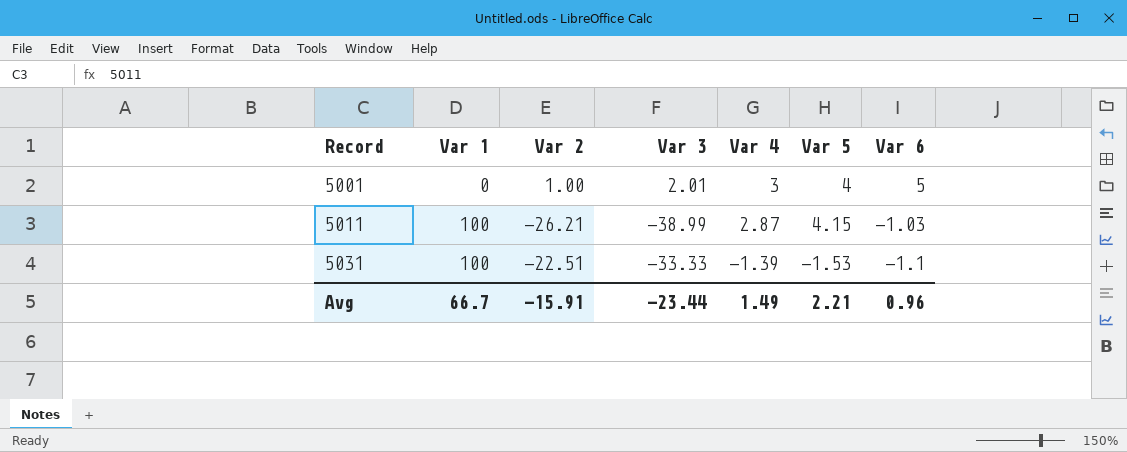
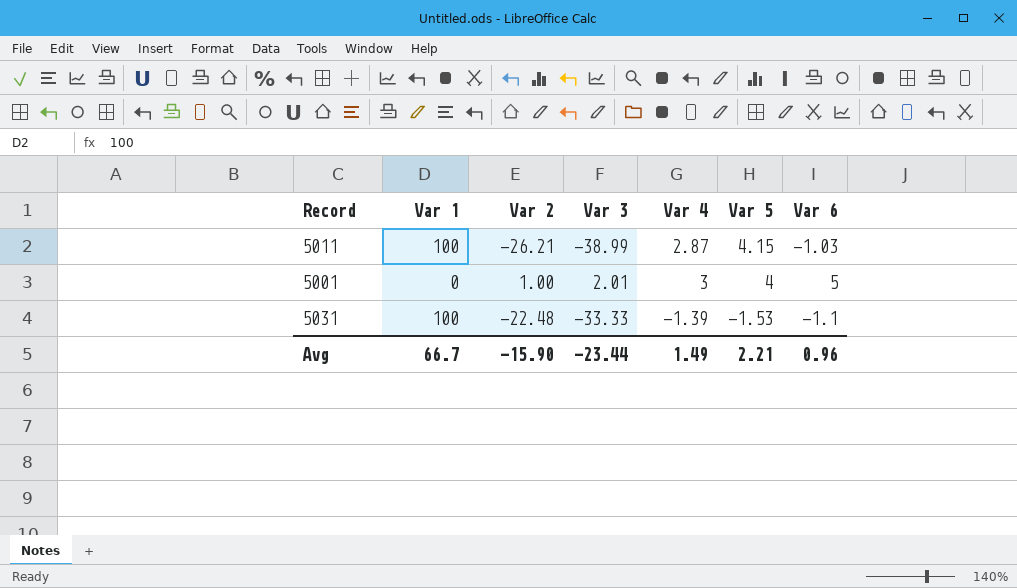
row order: Record ascending -> Var 5 descending
5031 | Var 2: -22.51 -> -22.48
Avg | Var 2: -15.91 -> -15.90

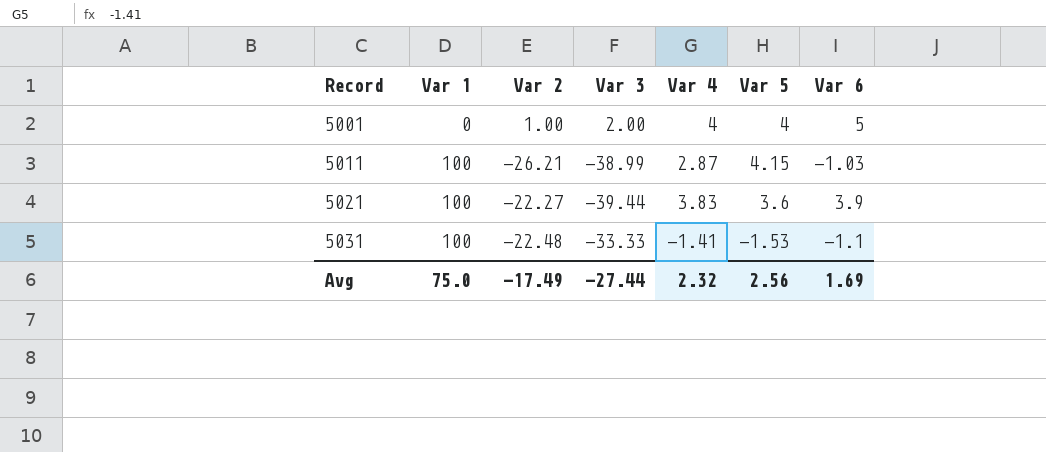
row order: Var 5 descending -> Record ascending
5001 | Var 3: 2.01 -> 2.00
5001 | Var 4: 3 -> 4
row 5021: none -> 100 | -22.27 | -39.44 | 3.83 | 3.6 | 3.9
5031 | Var 4: -1.39 -> -1.41
Avg | Var 1: 66.7 -> 75.0
Avg | Var 2: -15.90 -> -17.49
Avg | Var 3: -23.44 -> -27.44
Avg | Var 4: 1.49 -> 2.32
Avg | Var 5: 2.21 -> 2.56
Avg | Var 6: 0.96 -> 1.69

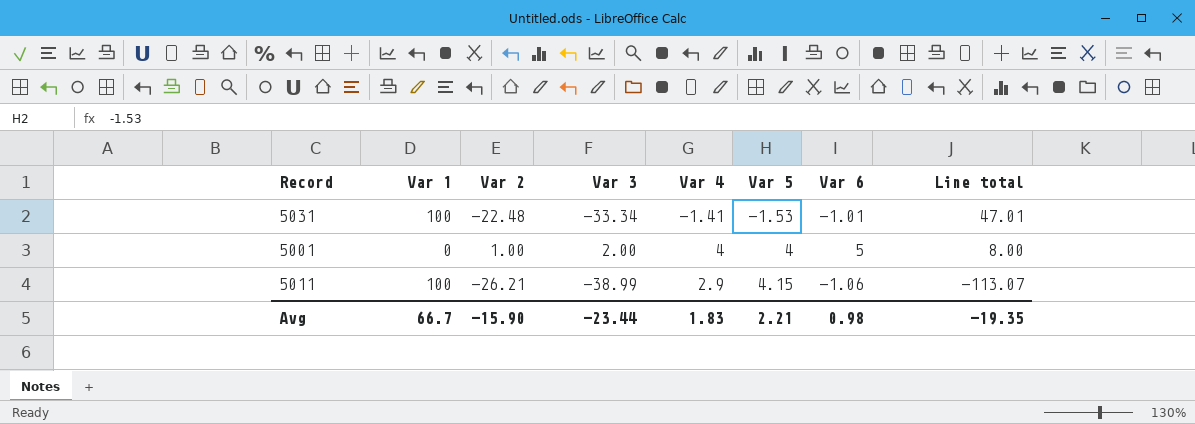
row order: Record ascending -> Var 5 ascending
column Line total | formula: none -> [Var 3] * [Var 4]
row 5021: 100 | -22.27 | -39.44 | 3.83 | 3.6 | 3.9 -> none
5031 | Var 3: -33.33 -> -33.34
5031 | Var 6: -1.1 -> -1.01
5011 | Var 4: 2.87 -> 2.9
5011 | Var 6: -1.03 -> -1.06
Avg | Var 1: 75.0 -> 66.7
Avg | Var 2: -17.49 -> -15.90
Avg | Var 3: -27.44 -> -23.44
Avg | Var 4: 2.32 -> 1.83
Avg | Var 5: 2.56 -> 2.21
Avg | Var 6: 1.69 -> 0.98

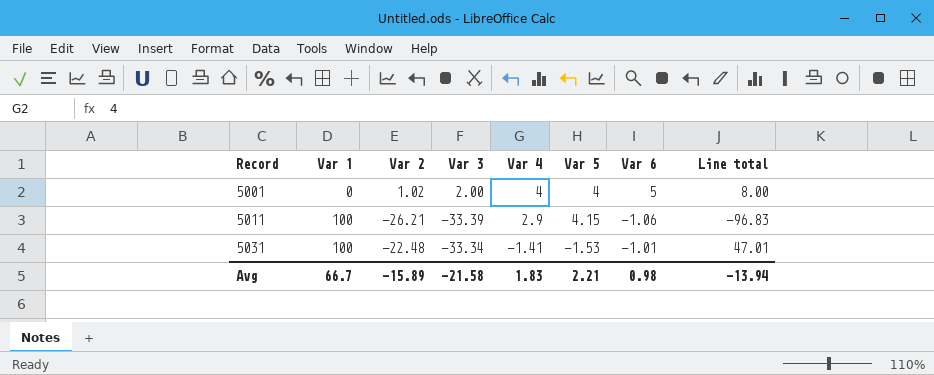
row order: Var 5 ascending -> Record ascending
5001 | Var 2: 1.00 -> 1.02
5011 | Var 3: -38.99 -> -33.39
5011 | Line total: -113.07 -> -96.83
Avg | Var 2: -15.90 -> -15.89
Avg | Var 3: -23.44 -> -21.58
Avg | Line total: -19.35 -> -13.94

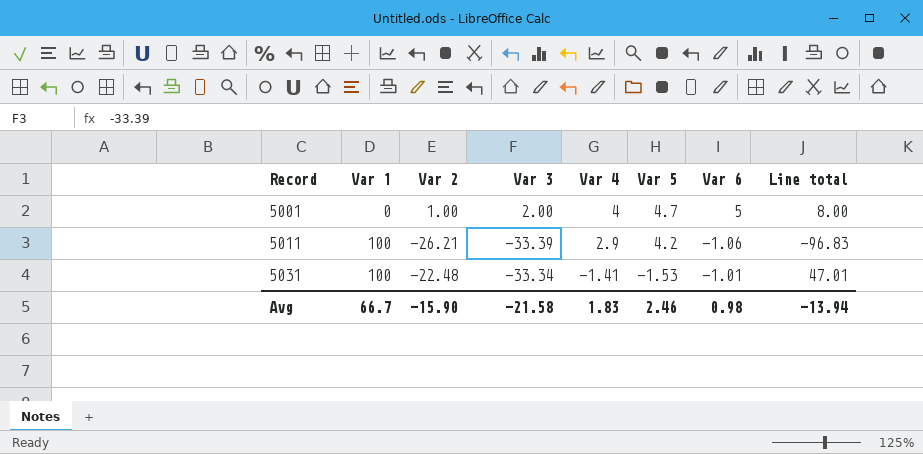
5001 | Var 2: 1.02 -> 1.00
5001 | Var 5: 4 -> 4.7
5011 | Var 5: 4.15 -> 4.2
Avg | Var 2: -15.89 -> -15.90
Avg | Var 5: 2.21 -> 2.46

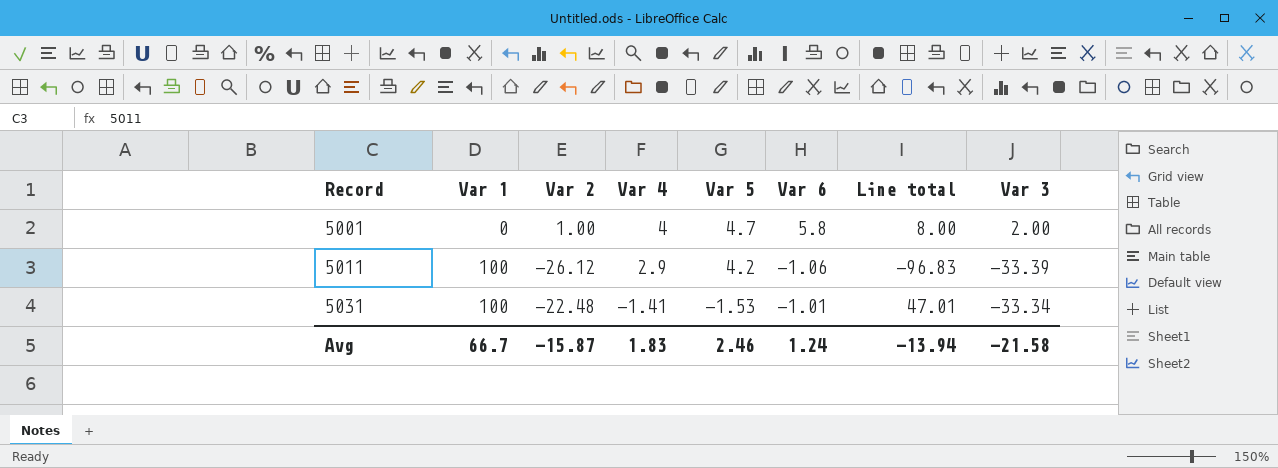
column Var 3 | position: 4 -> 8
5001 | Var 6: 5 -> 5.8
5011 | Var 2: -26.21 -> -26.12
Avg | Var 2: -15.90 -> -15.87
Avg | Var 6: 0.98 -> 1.24

